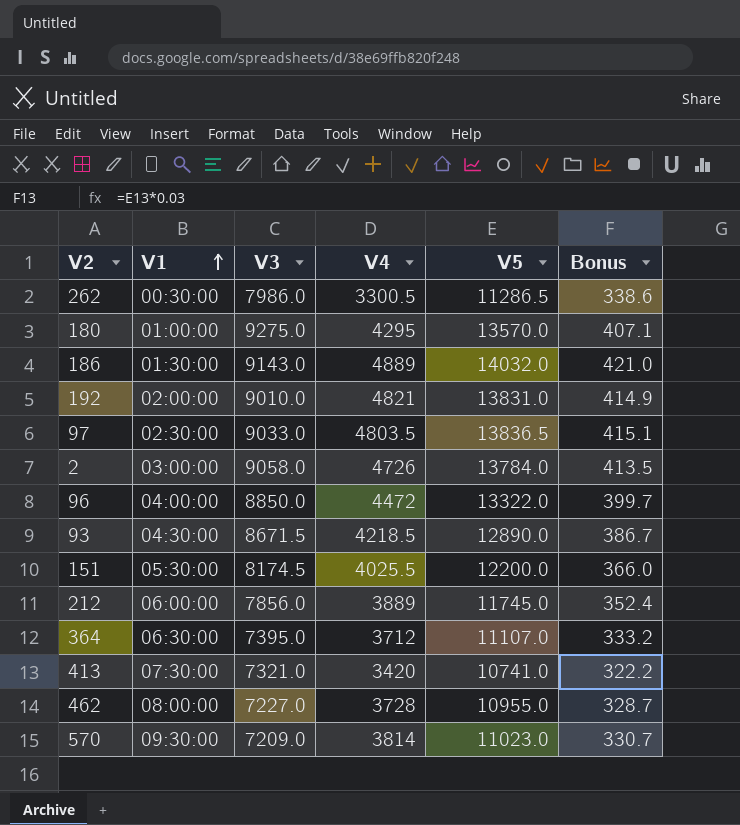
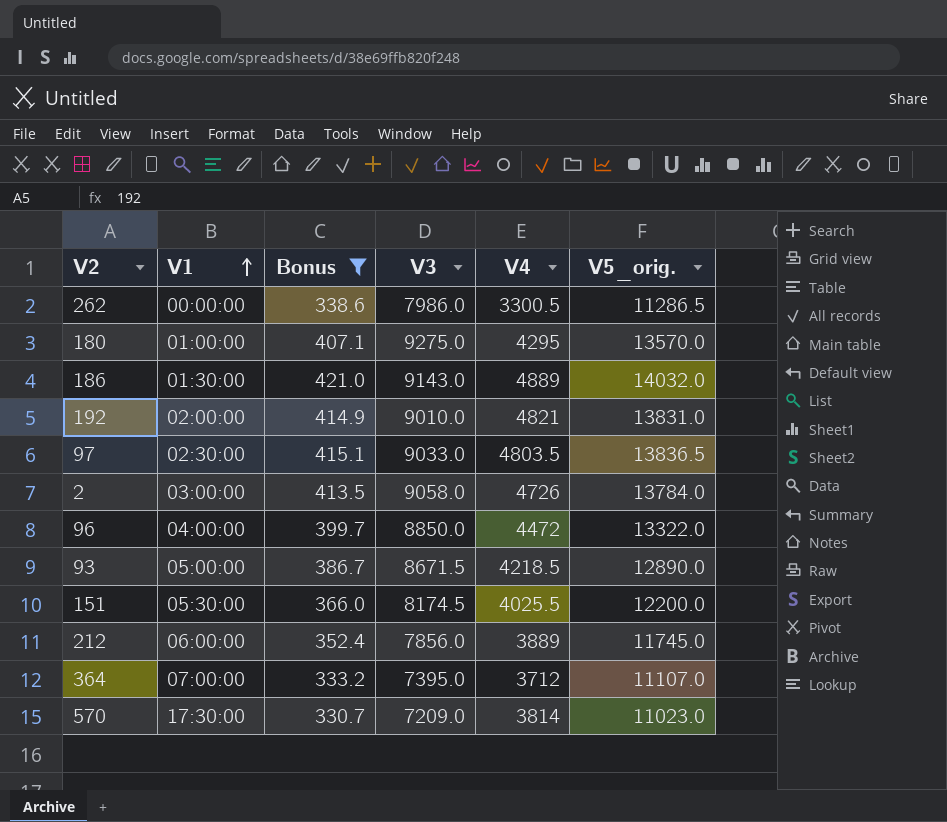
filter: none -> Bonus >= 330.7
column Bonus | position: 6 -> 3
column name: V5 -> V5_orig.
262 | V1: 00:30:00 -> 00:00:00
93 | V1: 04:30:00 -> 05:00:00
364 | V1: 06:30:00 -> 07:00:00
570 | V1: 09:30:00 -> 17:30:00

